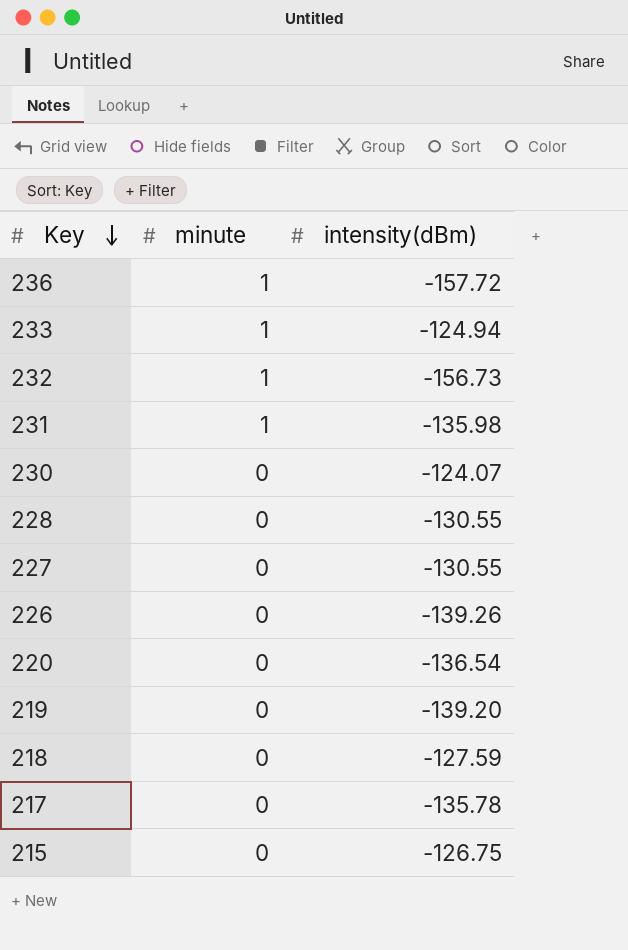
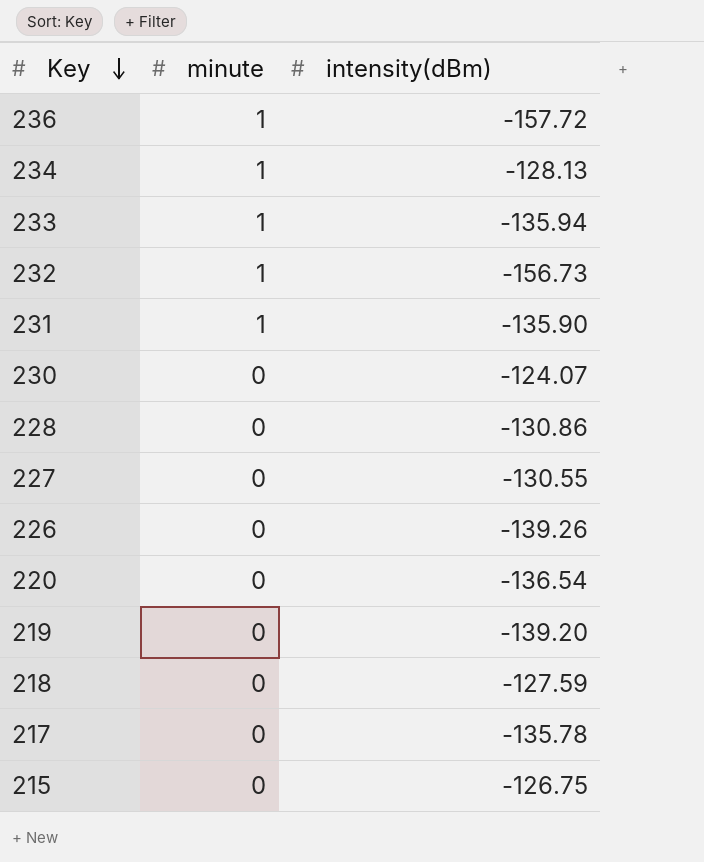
row 234: none -> 1 | -128.13
233 | intensity(dBm): -124.94 -> -135.94
231 | intensity(dBm): -135.98 -> -135.90
228 | intensity(dBm): -130.55 -> -130.86

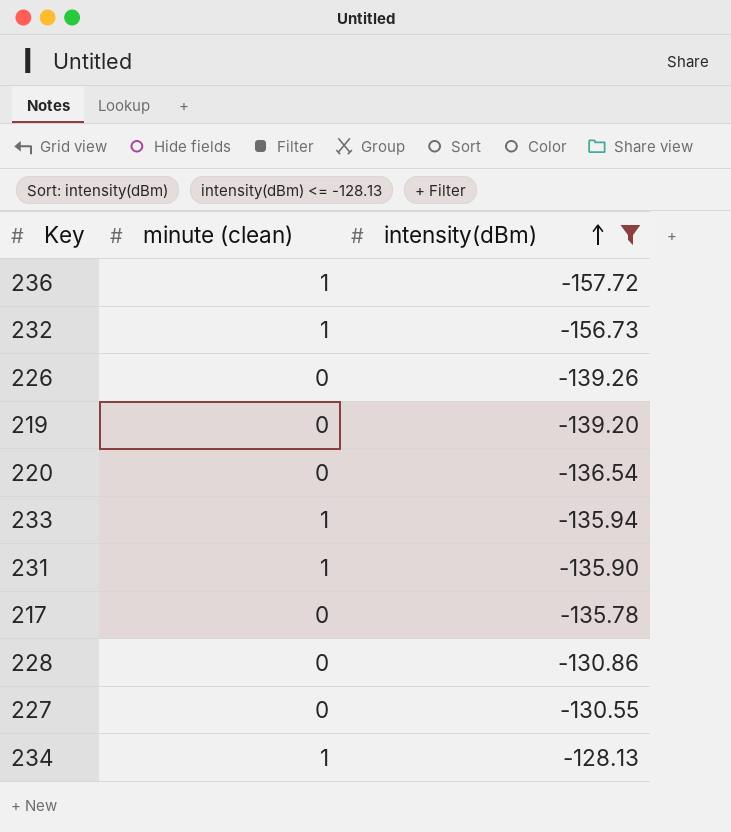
filter: none -> intensity(dBm) <= -128.13
row order: Key descending -> intensity(dBm) ascending
column name: minute -> minute (clean)

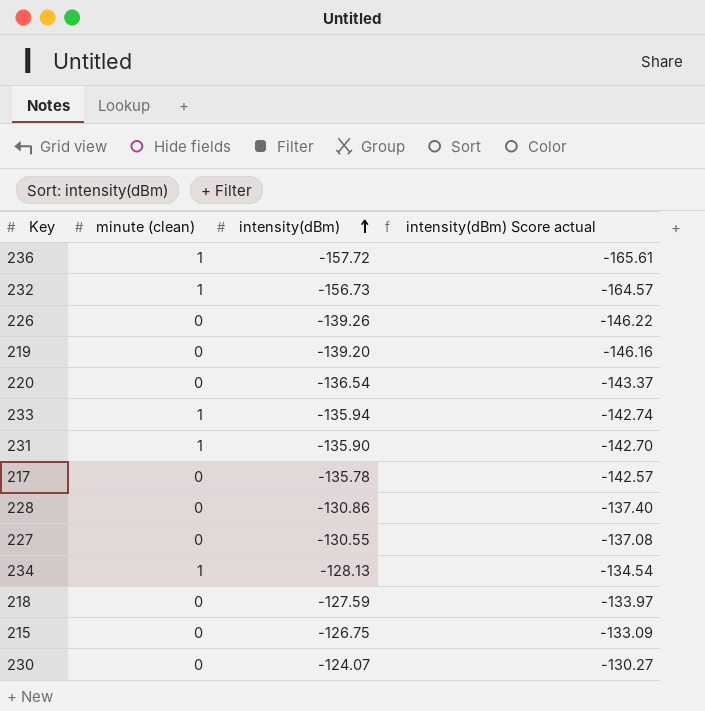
filter: intensity(dBm) <= -128.13 -> none
column intensity(dBm) Score actual | formula: none -> [intensity(dBm)] * 1.05

